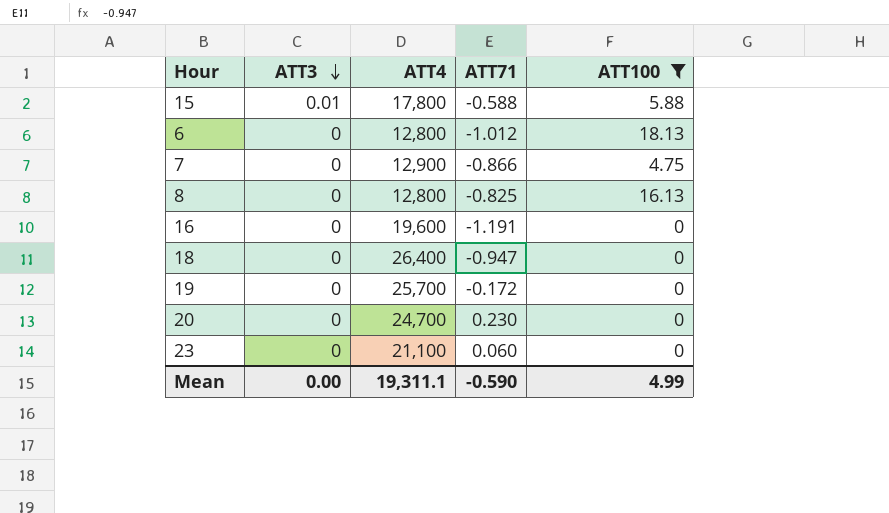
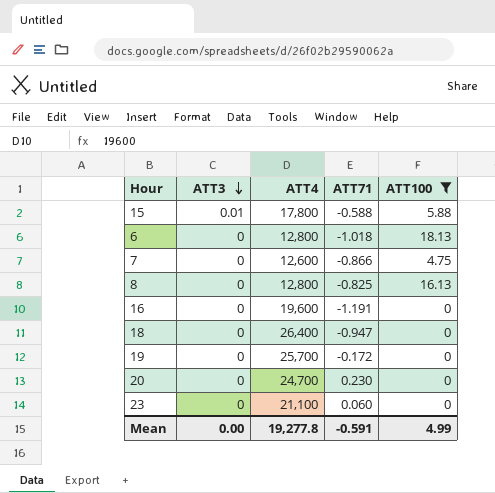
6 | ATT71: -1.012 -> -1.018
7 | ATT4: 12,900 -> 12,600
Mean | ATT4: 19,311.1 -> 19,277.8
Mean | ATT71: -0.590 -> -0.591

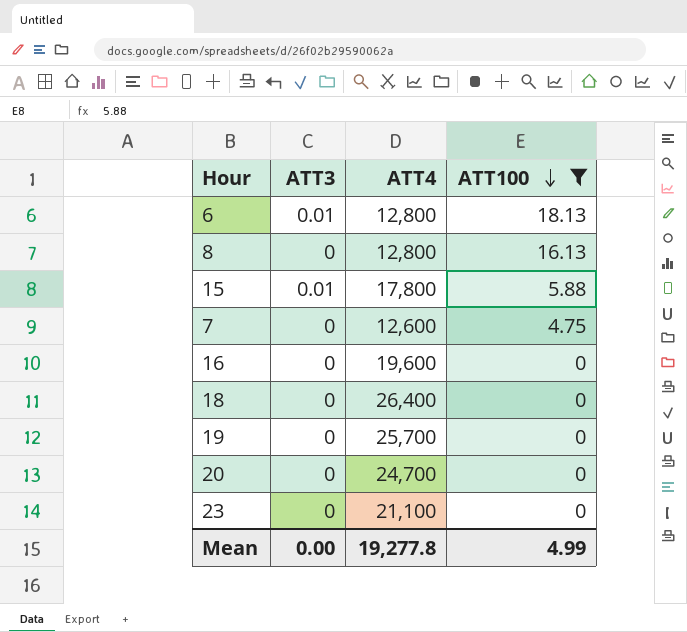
row order: ATT3 descending -> ATT100 descending
column ATT71 | position: 4 -> none
6 | ATT3: 0 -> 0.01

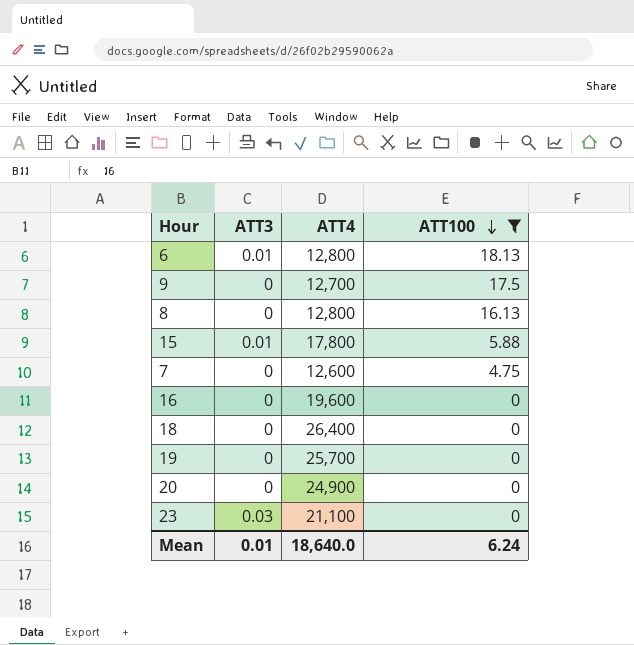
row 9: none -> 0 | 12,700 | 17.5
20 | ATT4: 24,700 -> 24,900
23 | ATT3: 0 -> 0.03
Mean | ATT3: 0.00 -> 0.01
Mean | ATT4: 19,277.8 -> 18,640.0
Mean | ATT100: 4.99 -> 6.24

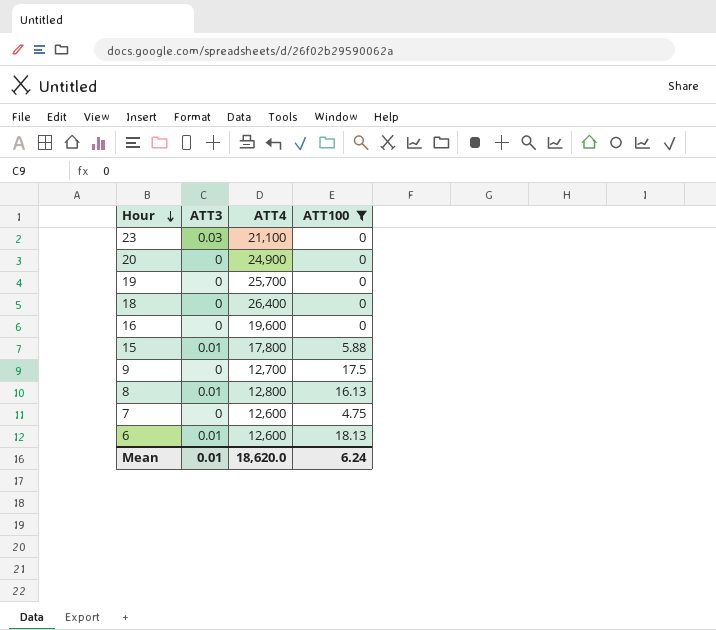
row order: ATT100 descending -> Hour descending
8 | ATT3: 0 -> 0.01
6 | ATT4: 12,800 -> 12,600
Mean | ATT4: 18,640.0 -> 18,620.0

